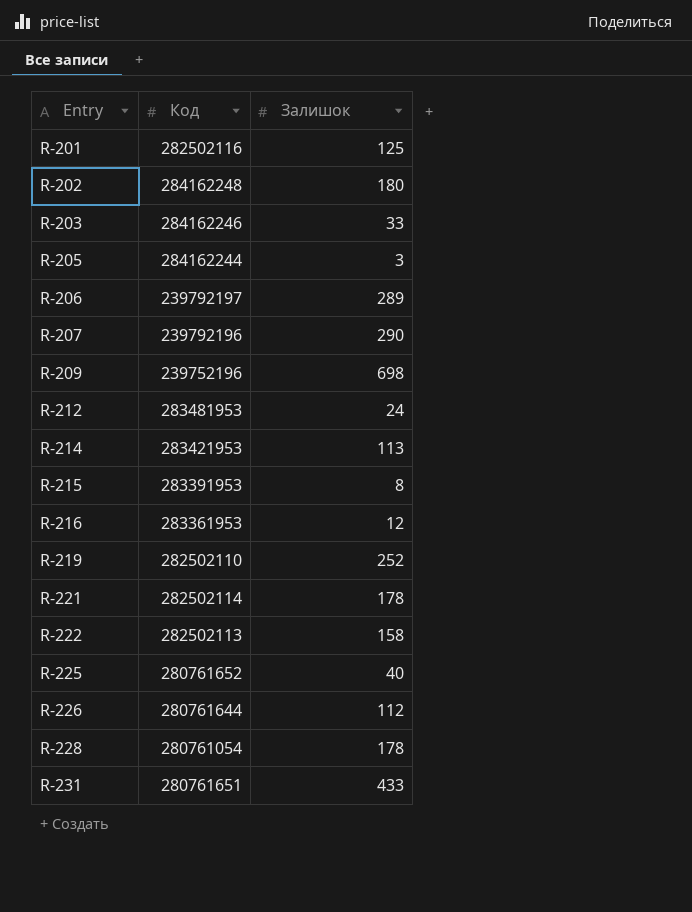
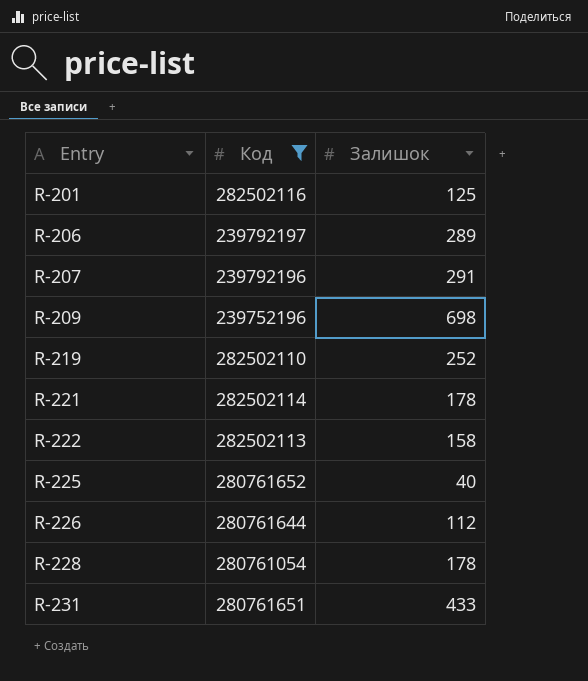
filter: none -> Код <= 282502116
R-207 | Залишок: 290 -> 291

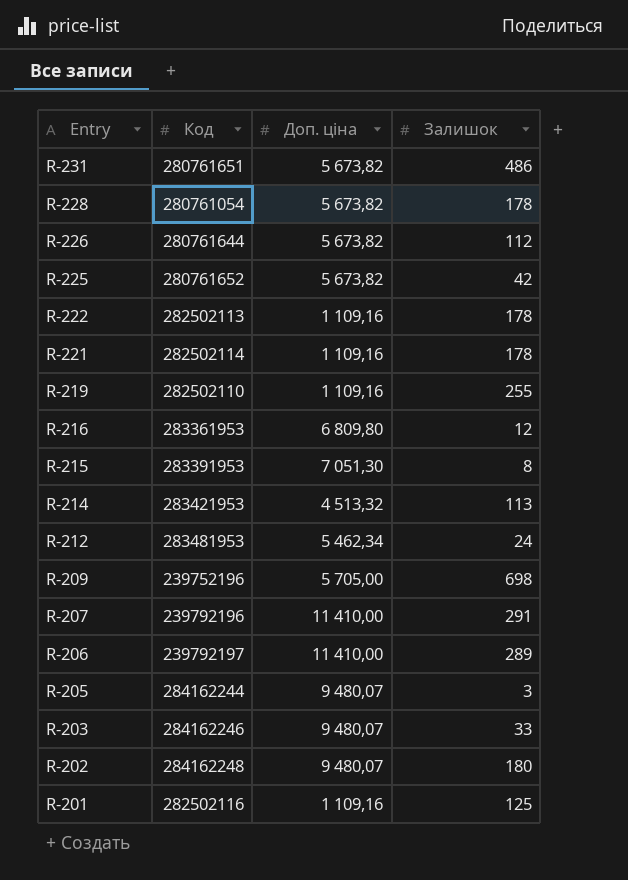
filter: Код <= 282502116 -> none
row order: Entry ascending -> Entry descending
column Доп. ціна | position: none -> 3
R-231 | Залишок: 433 -> 486
R-225 | Залишок: 40 -> 42
R-222 | Залишок: 158 -> 178
R-219 | Залишок: 252 -> 255

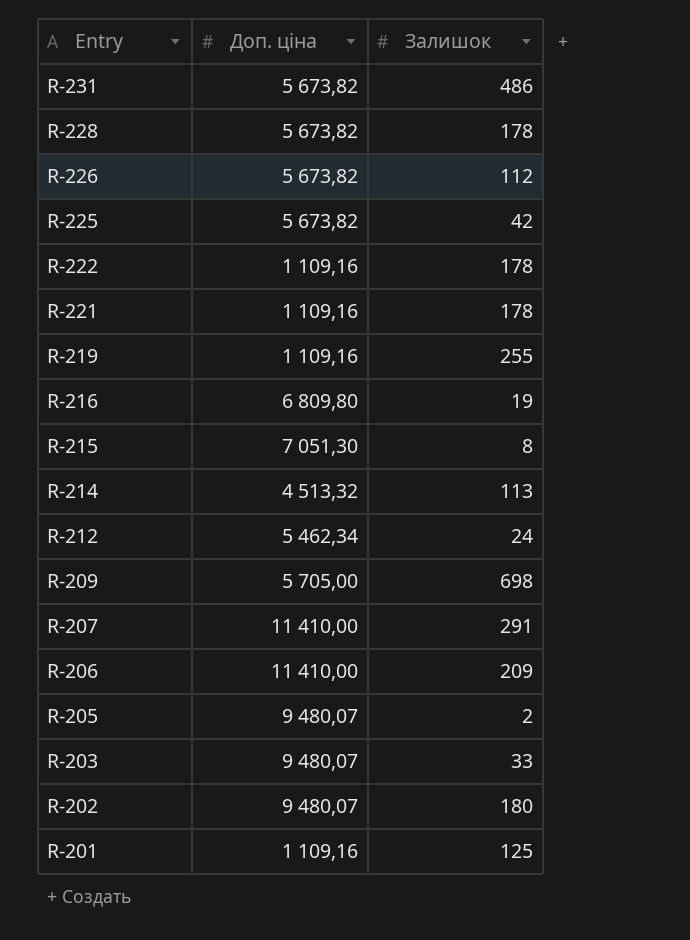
column Код | position: 2 -> none
R-216 | Залишок: 12 -> 19
R-206 | Залишок: 289 -> 209
R-205 | Залишок: 3 -> 2

